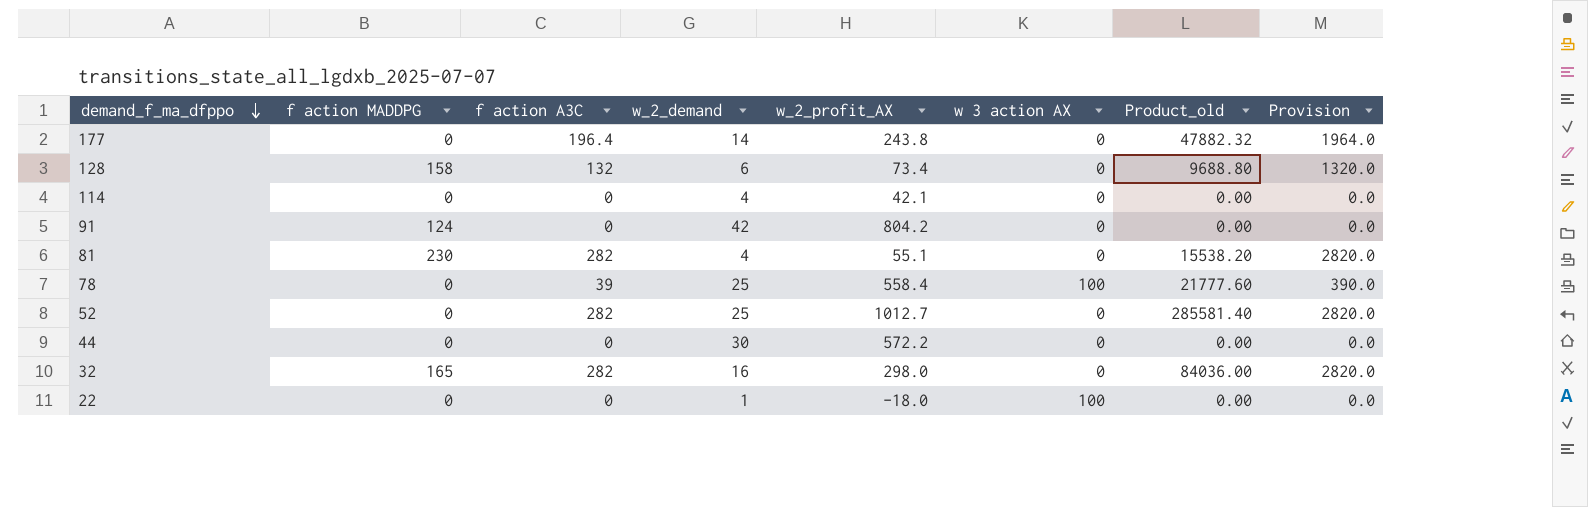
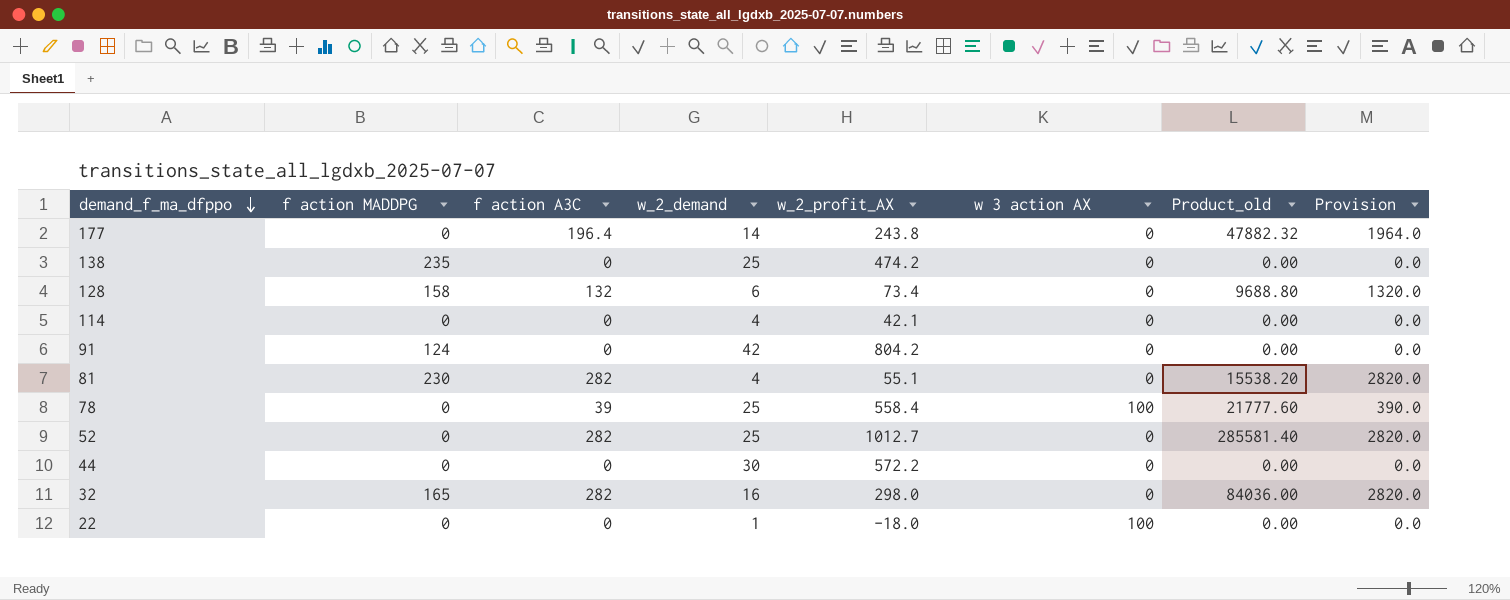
row 138: none -> 235 | 0 | 25 | 474.2 | 0 | 0.00 | 0.0

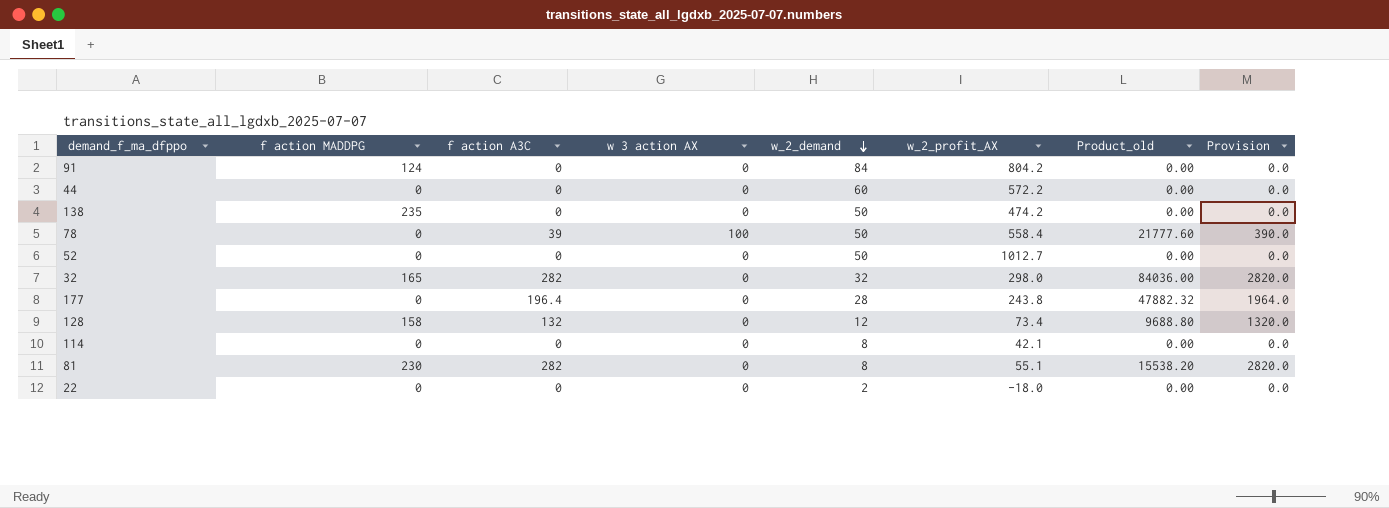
row order: demand_f_ma_dfppo descending -> w_2_demand descending
column w 3 action AX | position: 6 -> 4
91 | w_2_demand: 42 -> 84
44 | w_2_demand: 30 -> 60
138 | w_2_demand: 25 -> 50
78 | w_2_demand: 25 -> 50
52 | f action A3C: 282 -> 0
52 | w_2_demand: 25 -> 50
52 | Product_old: 285581.40 -> 0.00
52 | Provision: 2820.0 -> 0.0
32 | w_2_demand: 16 -> 32
177 | w_2_demand: 14 -> 28
128 | w_2_demand: 6 -> 12
114 | w_2_demand: 4 -> 8
81 | w_2_demand: 4 -> 8
22 | w 3 action AX: 100 -> 0
22 | w_2_demand: 1 -> 2

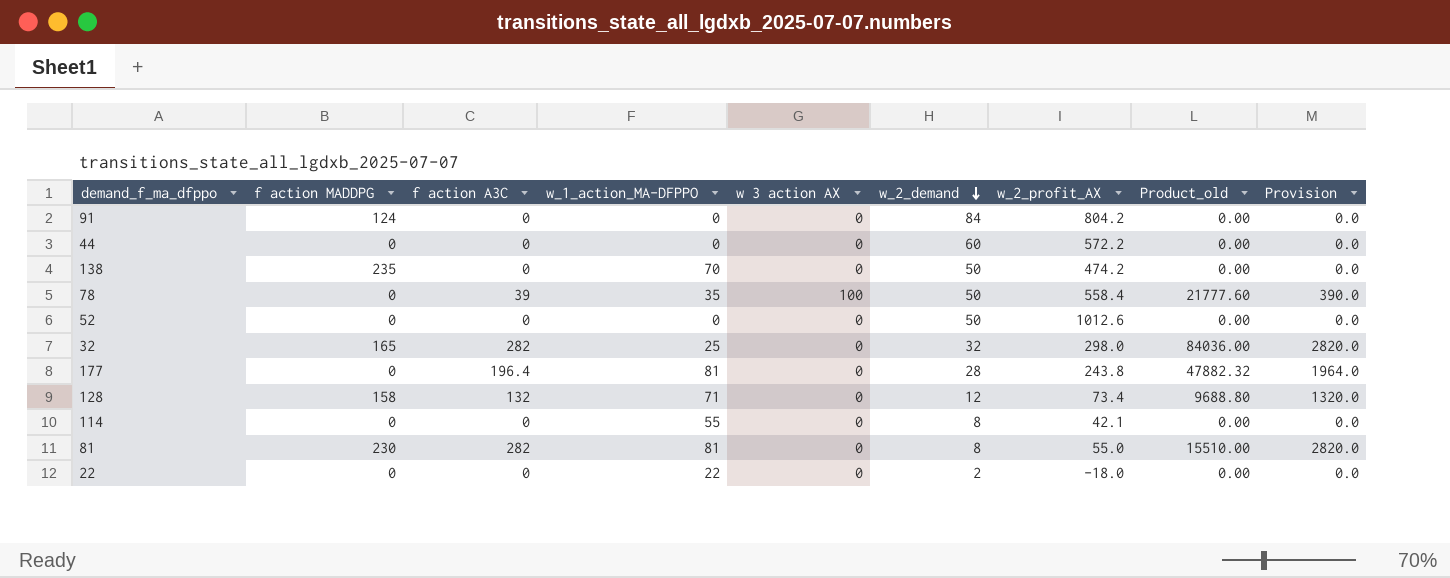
column w_1_action_MA-DFPPO | position: none -> 4
52 | w_2_profit_AX: 1012.7 -> 1012.6
81 | w_2_profit_AX: 55.1 -> 55.0
81 | Product_old: 15538.20 -> 15510.00

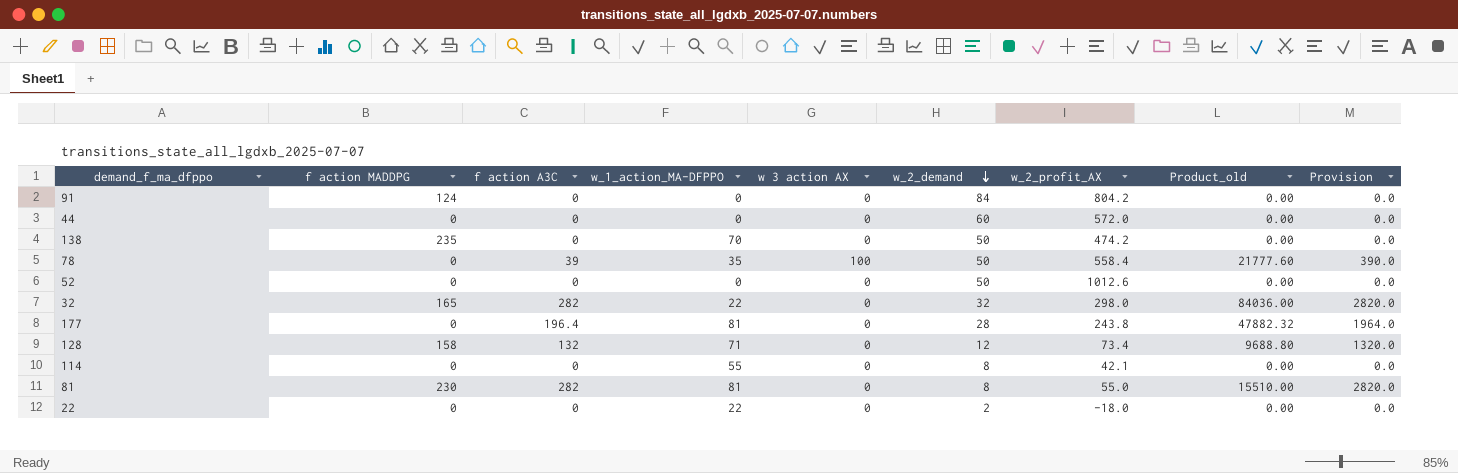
44 | w_2_profit_AX: 572.2 -> 572.0
32 | w_1_action_MA-DFPPO: 25 -> 22

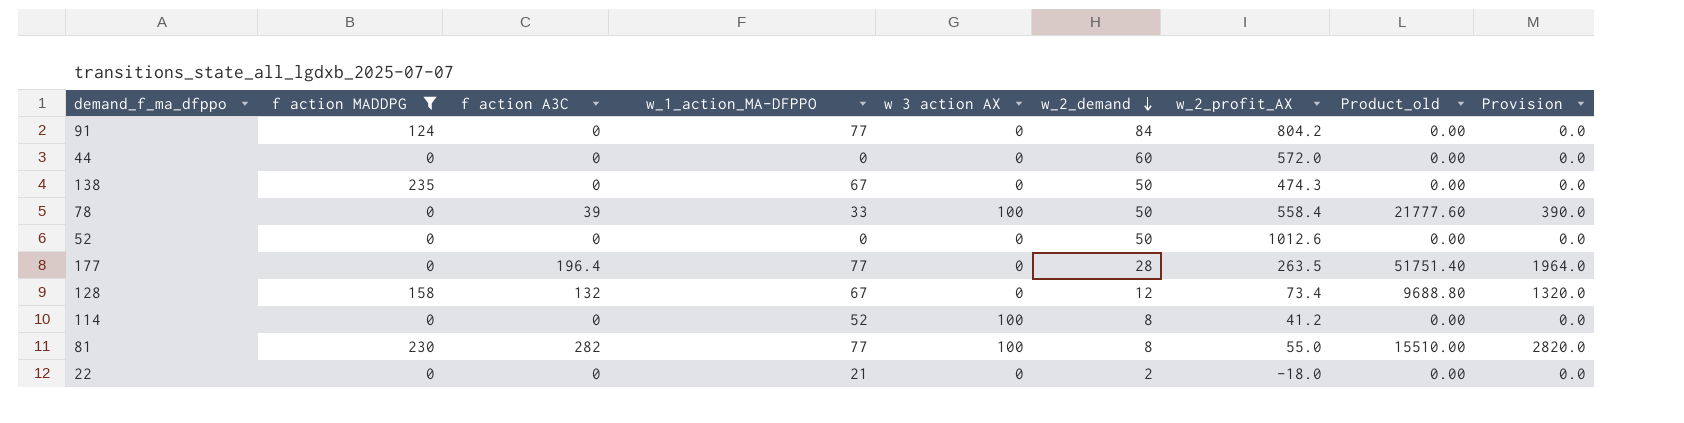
filter: none -> f action MADDPG != 165
91 | w_1_action_MA-DFPPO: 0 -> 77
138 | w_1_action_MA-DFPPO: 70 -> 67
138 | w_2_profit_AX: 474.2 -> 474.3
78 | w_1_action_MA-DFPPO: 35 -> 33
177 | w_1_action_MA-DFPPO: 81 -> 77
177 | w_2_profit_AX: 243.8 -> 263.5
177 | Product_old: 47882.32 -> 51751.40
128 | w_1_action_MA-DFPPO: 71 -> 67
114 | w_1_action_MA-DFPPO: 55 -> 52
114 | w 3 action AX: 0 -> 100
114 | w_2_profit_AX: 42.1 -> 41.2
81 | w_1_action_MA-DFPPO: 81 -> 77
81 | w 3 action AX: 0 -> 100
22 | w_1_action_MA-DFPPO: 22 -> 21

